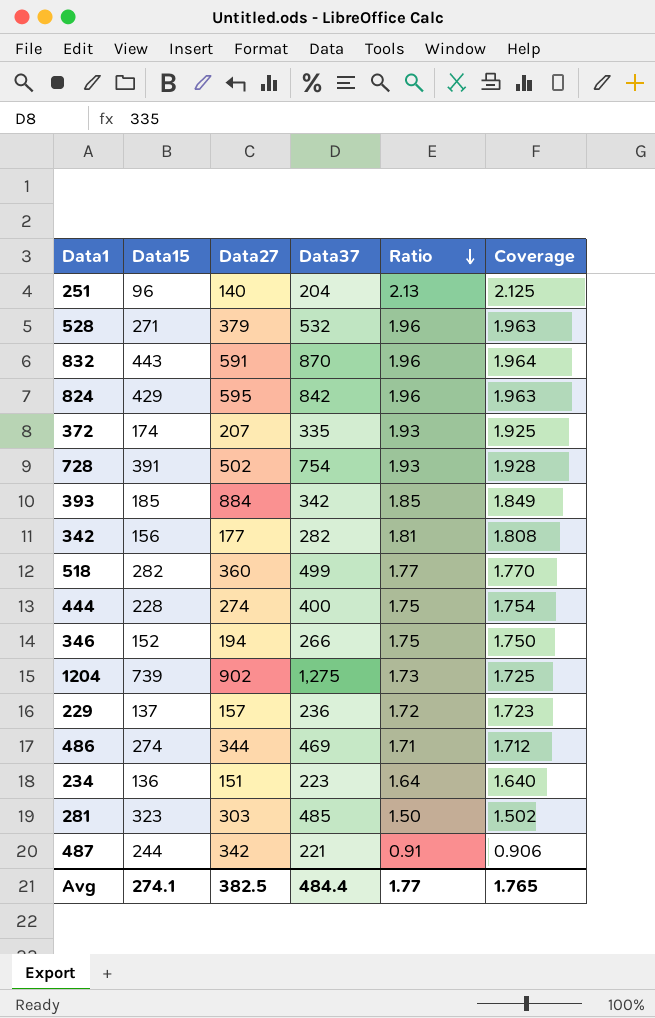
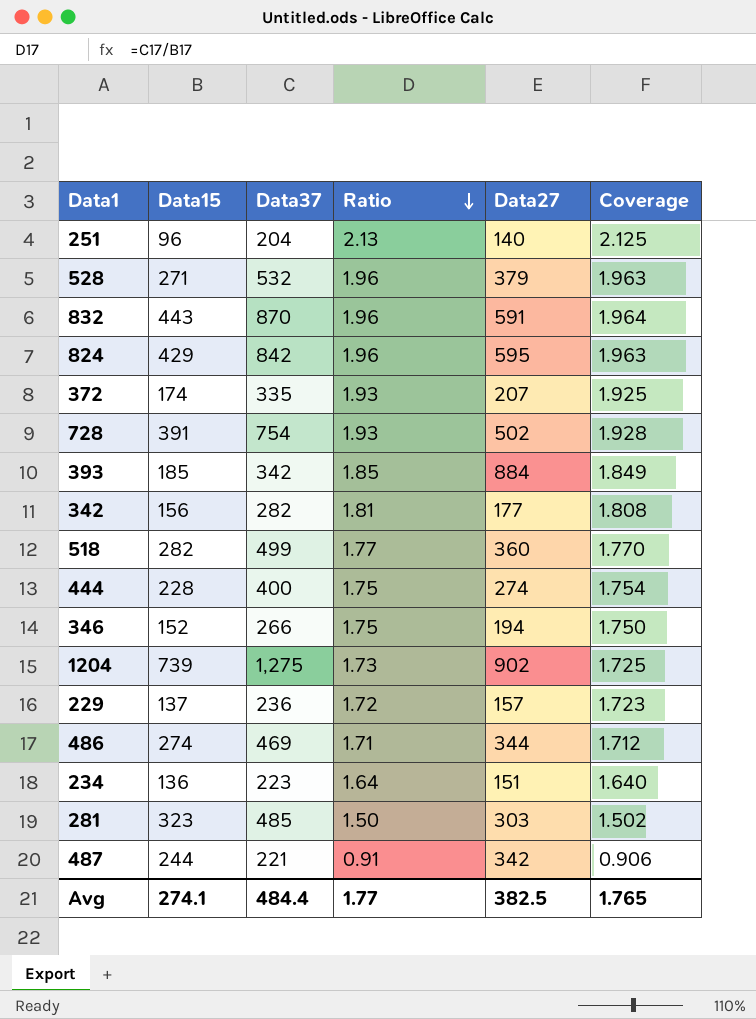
column Data27 | position: 3 -> 5

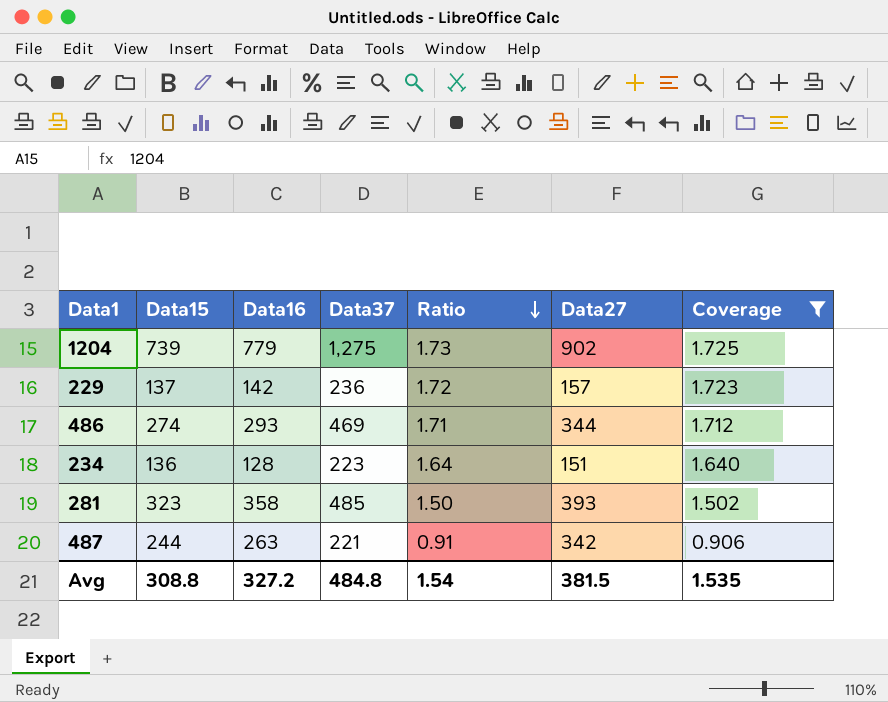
filter: none -> Coverage <= 1.725
column Data16 | position: none -> 3
281 | Data27: 303 -> 393
Avg | Data15: 274.1 -> 308.8
Avg | Data37: 484.4 -> 484.8
Avg | Ratio: 1.77 -> 1.54
Avg | Data27: 382.5 -> 381.5
Avg | Coverage: 1.765 -> 1.535

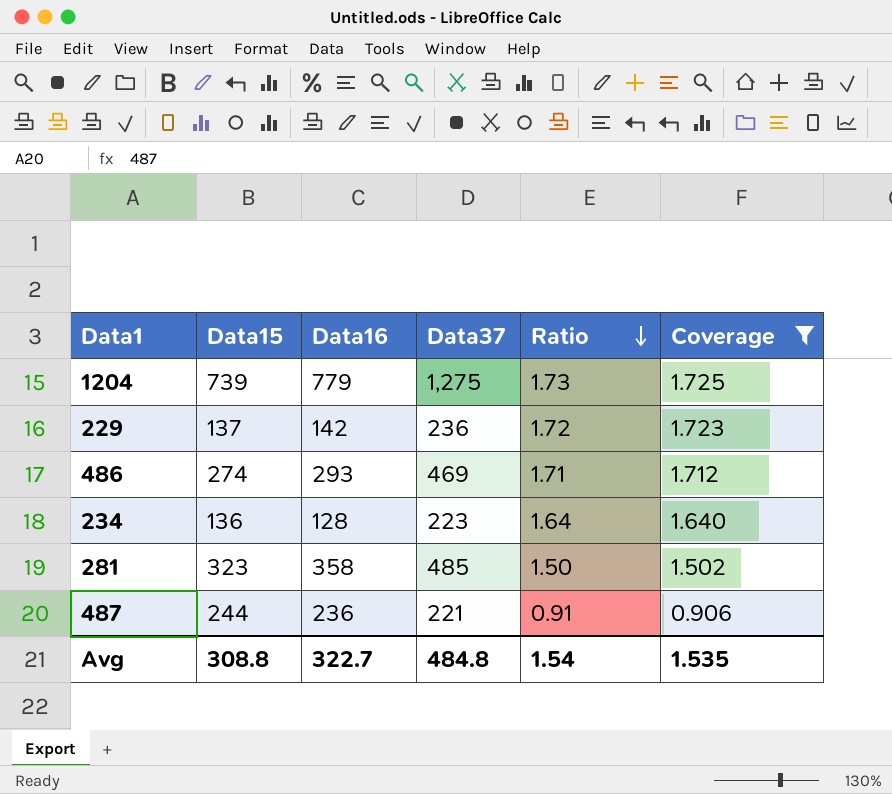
column Data27 | position: 6 -> none
487 | Data16: 263 -> 236
Avg | Data16: 327.2 -> 322.7

